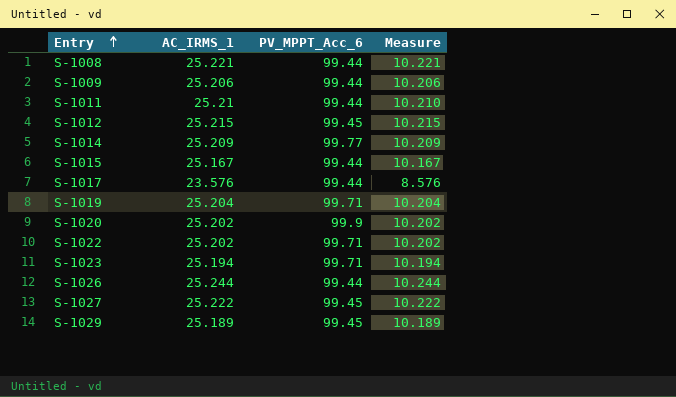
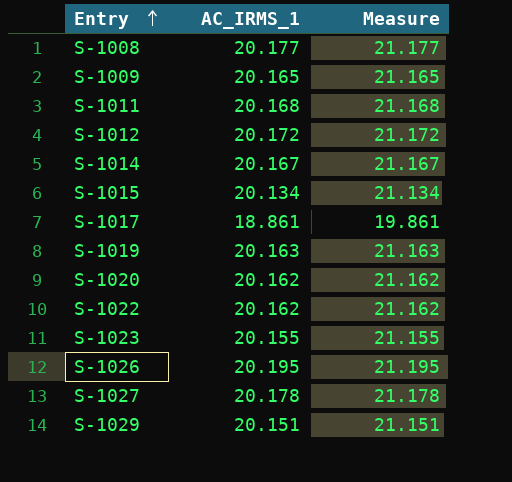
column PV_MPPT_Acc_6 | position: 3 -> none
column Measure | formula: [AC_IRMS_1] - 15 -> [AC_IRMS_1] + 1
S-1008 | AC_IRMS_1: 25.221 -> 20.177
S-1009 | AC_IRMS_1: 25.206 -> 20.165
S-1011 | AC_IRMS_1: 25.21 -> 20.168
S-1012 | AC_IRMS_1: 25.215 -> 20.172
S-1014 | AC_IRMS_1: 25.209 -> 20.167
S-1015 | AC_IRMS_1: 25.167 -> 20.134
S-1017 | AC_IRMS_1: 23.576 -> 18.861
S-1019 | AC_IRMS_1: 25.204 -> 20.163
S-1020 | AC_IRMS_1: 25.202 -> 20.162
S-1022 | AC_IRMS_1: 25.202 -> 20.162
S-1023 | AC_IRMS_1: 25.194 -> 20.155
S-1026 | AC_IRMS_1: 25.244 -> 20.195
S-1027 | AC_IRMS_1: 25.222 -> 20.178
S-1029 | AC_IRMS_1: 25.189 -> 20.151

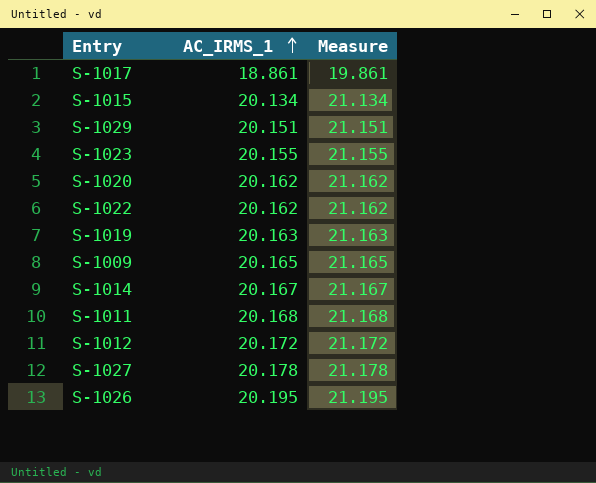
row order: Entry ascending -> AC_IRMS_1 ascending
row S-1008: 20.177 | 21.177 -> none

